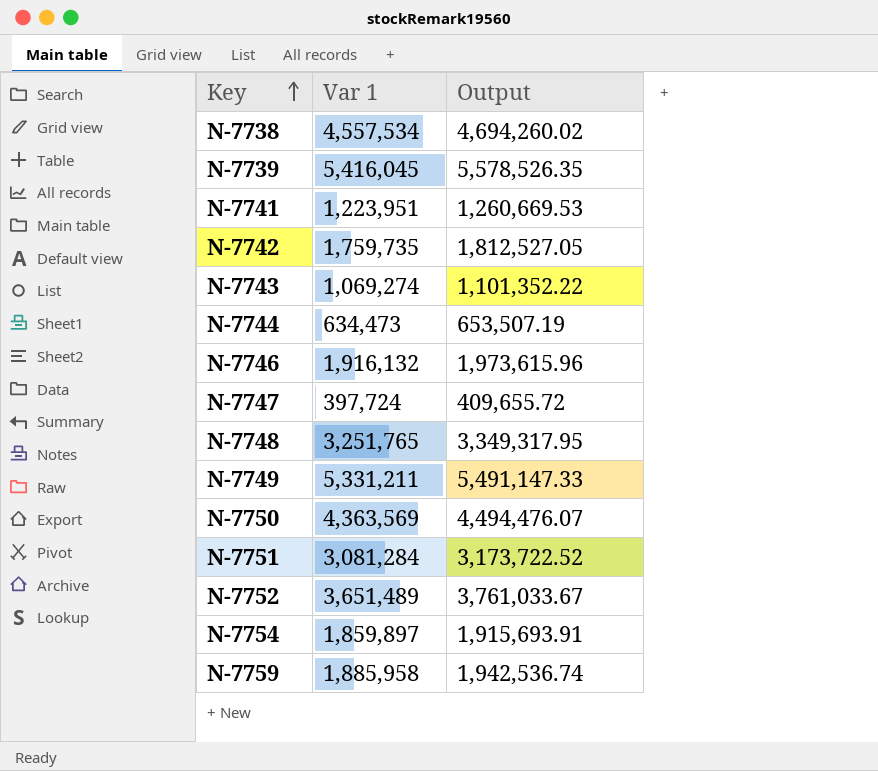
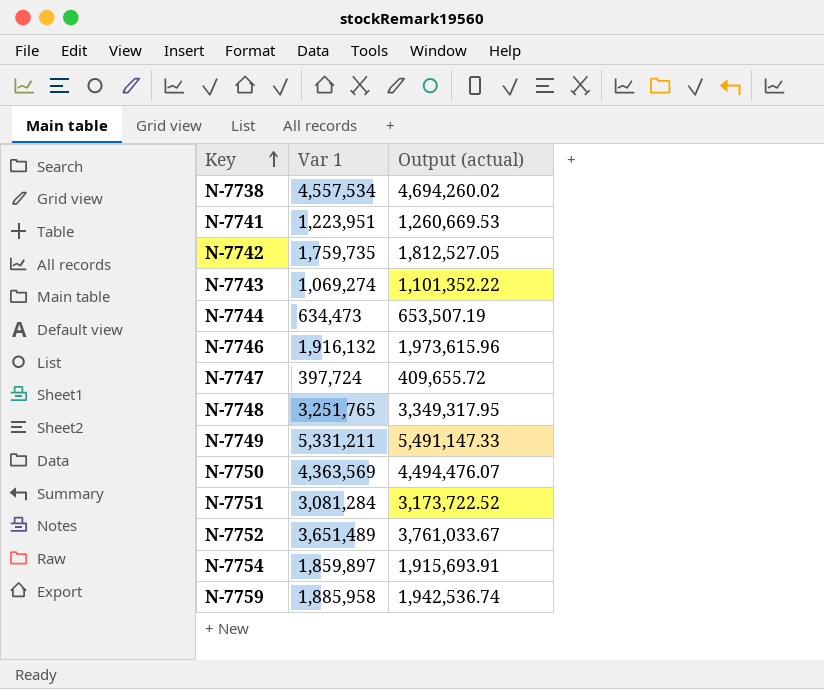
column name: Output -> Output (actual)
row N-7739: 5,416,045 | 5,578,526.35 -> none

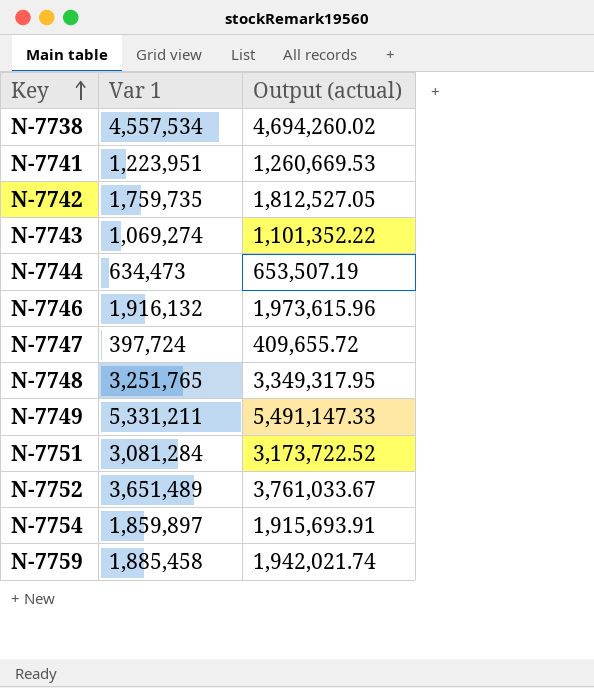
row N-7750: 4,363,569 | 4,494,476.07 -> none
N-7759 | Var 1: 1,885,958 -> 1,885,458
N-7759 | Output (actual): 1,942,536.74 -> 1,942,021.74

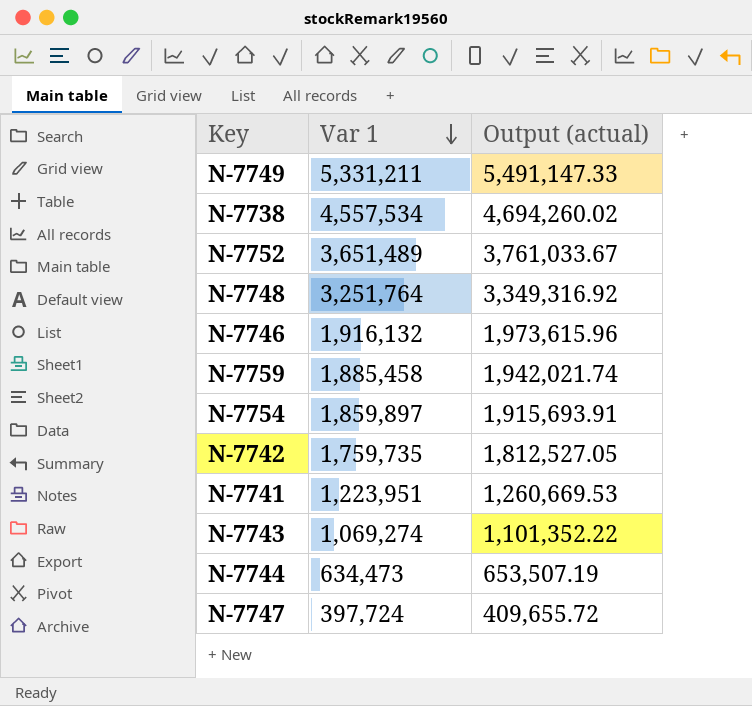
row order: Key ascending -> Var 1 descending
row N-7751: 3,081,284 | 3,173,722.52 -> none
N-7748 | Var 1: 3,251,765 -> 3,251,764
N-7748 | Output (actual): 3,349,317.95 -> 3,349,316.92

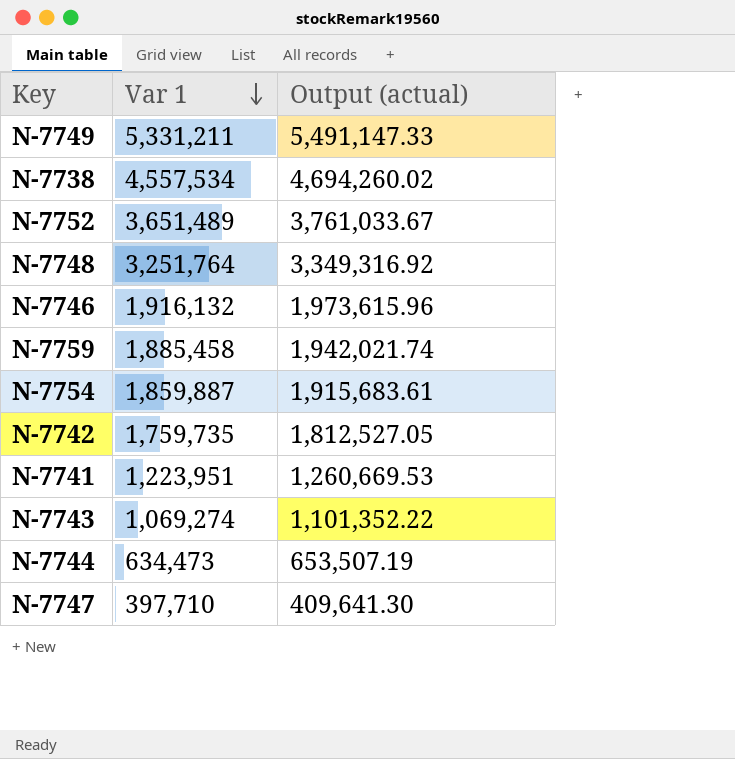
N-7754 | Var 1: 1,859,897 -> 1,859,887
N-7754 | Output (actual): 1,915,693.91 -> 1,915,683.61
N-7747 | Var 1: 397,724 -> 397,710
N-7747 | Output (actual): 409,655.72 -> 409,641.30

